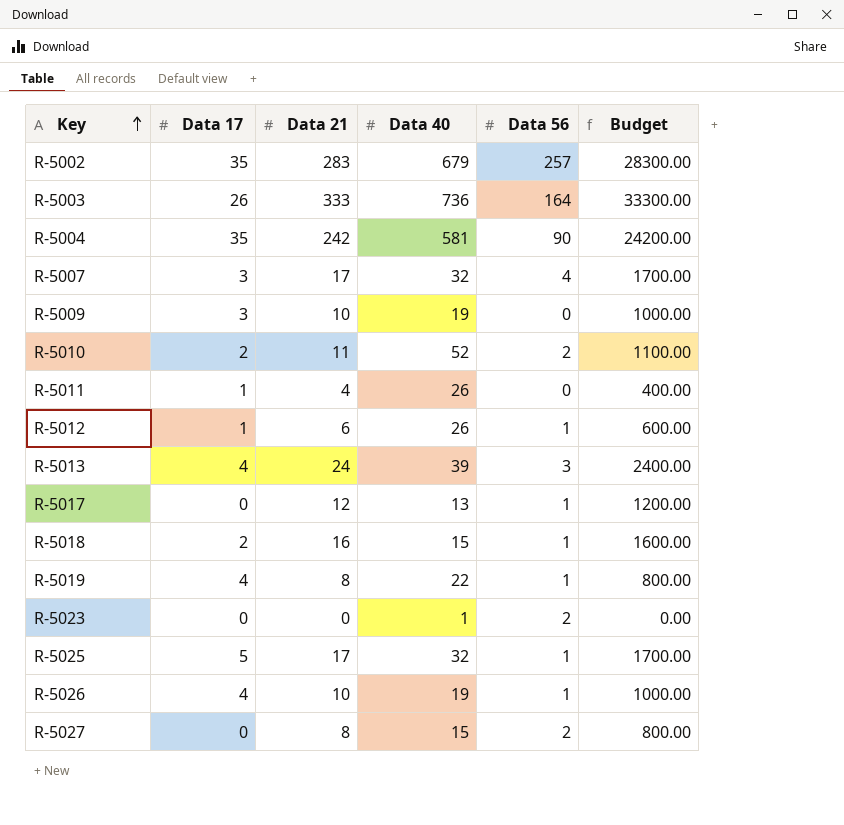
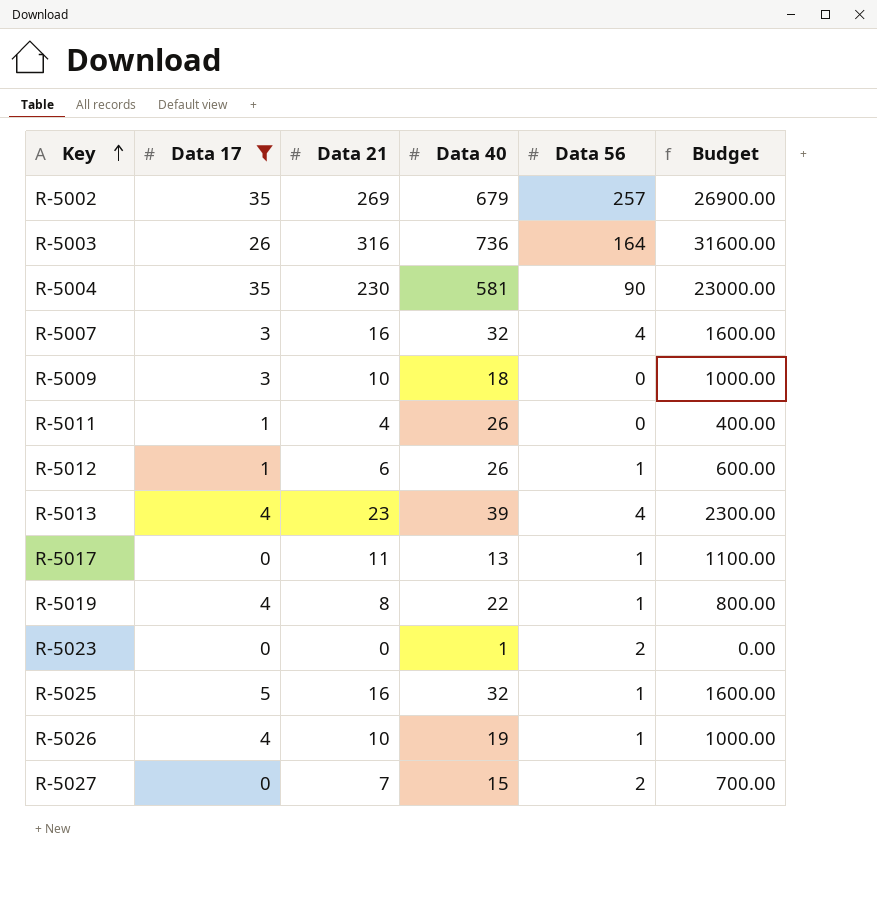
filter: none -> Data 17 != 2
R-5002 | Data 21: 283 -> 269
R-5002 | Budget: 28300.00 -> 26900.00
R-5003 | Data 21: 333 -> 316
R-5003 | Budget: 33300.00 -> 31600.00
R-5004 | Data 21: 242 -> 230
R-5004 | Budget: 24200.00 -> 23000.00
R-5007 | Data 21: 17 -> 16
R-5007 | Budget: 1700.00 -> 1600.00
R-5009 | Data 40: 19 -> 18
R-5013 | Data 21: 24 -> 23
R-5013 | Data 56: 3 -> 4
R-5013 | Budget: 2400.00 -> 2300.00
R-5017 | Data 21: 12 -> 11
R-5017 | Budget: 1200.00 -> 1100.00
R-5025 | Data 21: 17 -> 16
R-5025 | Budget: 1700.00 -> 1600.00
R-5027 | Data 21: 8 -> 7
R-5027 | Budget: 800.00 -> 700.00

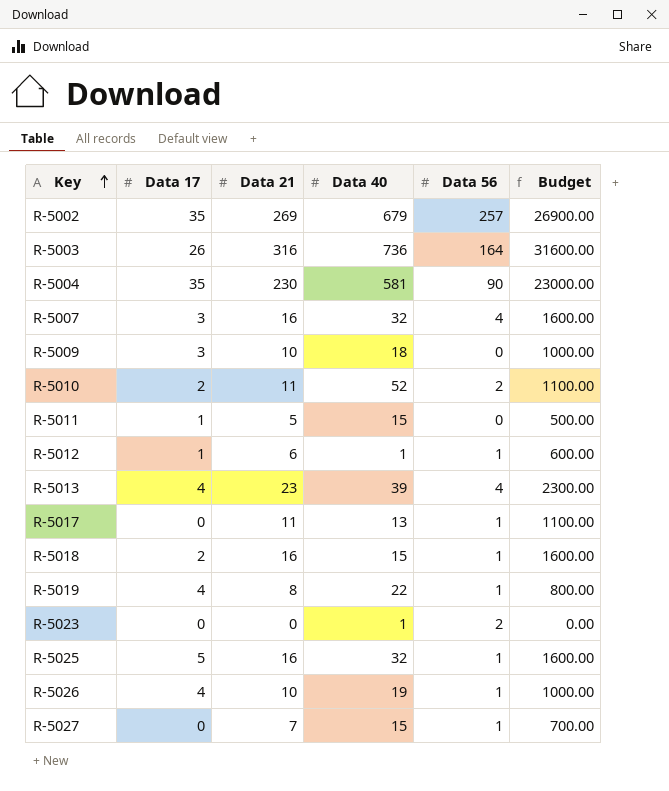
filter: Data 17 != 2 -> none
R-5011 | Data 21: 4 -> 5
R-5011 | Data 40: 26 -> 15
R-5011 | Budget: 400.00 -> 500.00
R-5012 | Data 40: 26 -> 1
R-5027 | Data 56: 2 -> 1

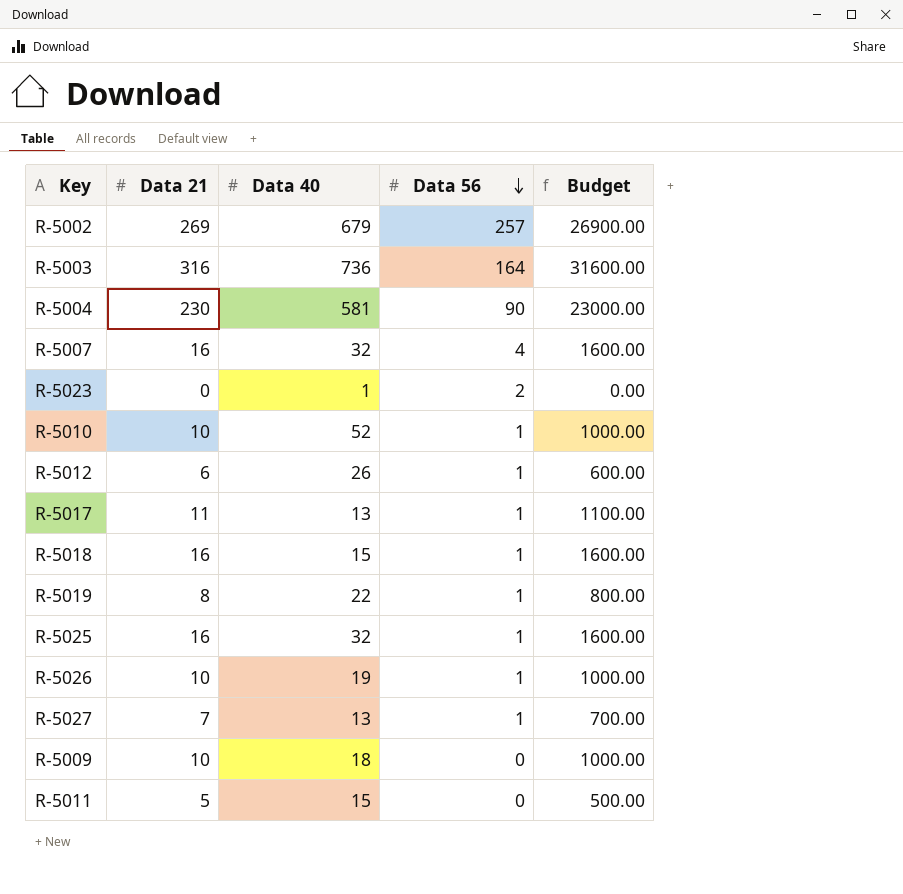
row order: Key ascending -> Data 56 descending
column Data 17 | position: 2 -> none
row R-5013: 4 | 23 | 39 | 4 | 2300.00 -> none
R-5010 | Data 21: 11 -> 10
R-5010 | Data 56: 2 -> 1
R-5010 | Budget: 1100.00 -> 1000.00
R-5012 | Data 40: 1 -> 26
R-5027 | Data 40: 15 -> 13

